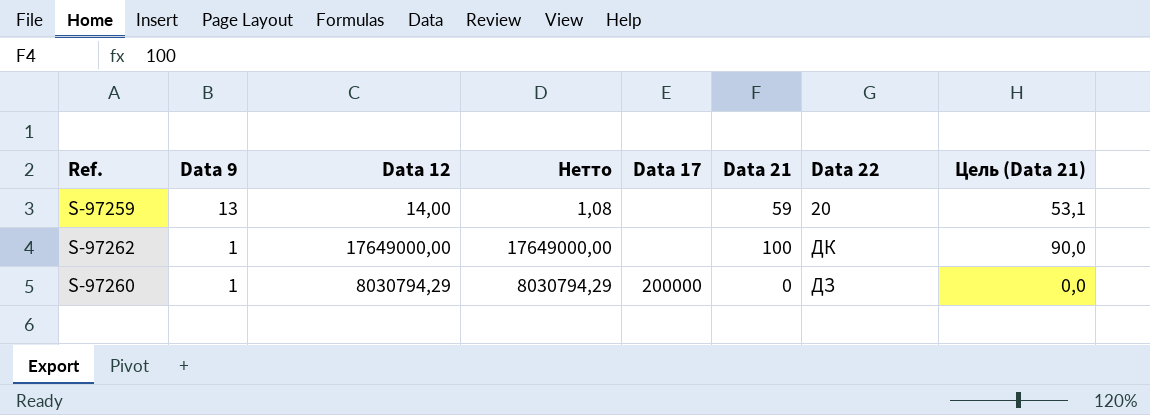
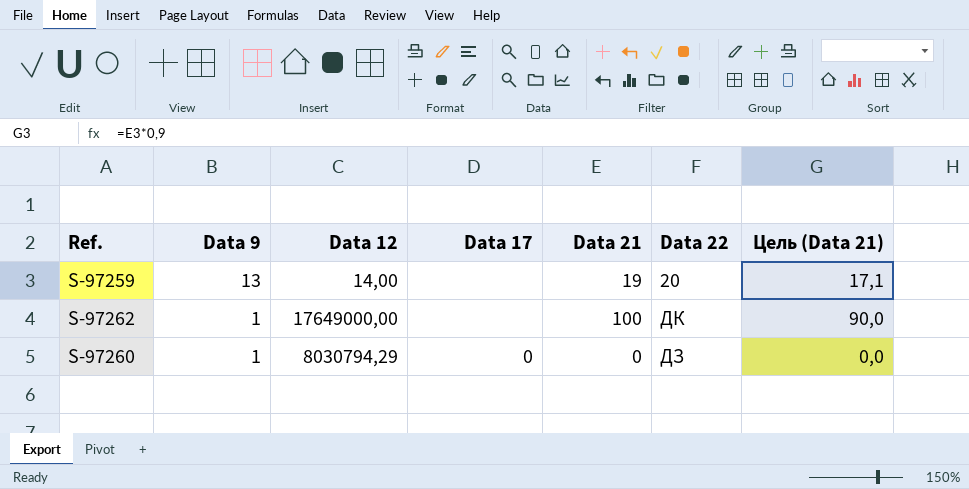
column Нетто | formula: [Data 12] / [Data 9] -> none
S-97259 | Data 21: 59 -> 19
S-97259 | Цель (Data 21): 53,1 -> 17,1
S-97260 | Data 17: 200000 -> 0

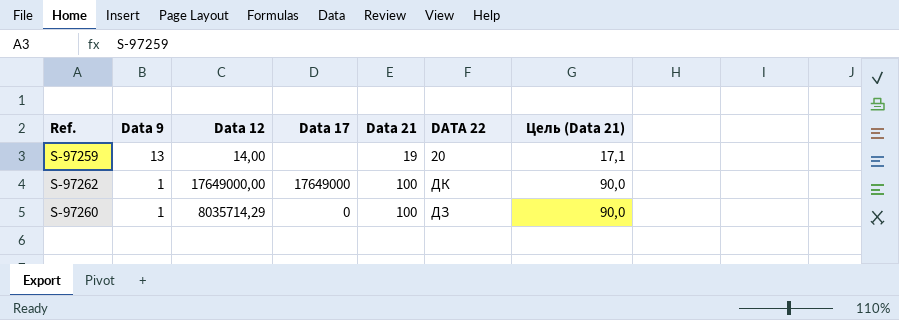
column name: Data 22 -> DATA 22
S-97262 | Data 17: none -> 17649000
S-97260 | Data 12: 8030794,29 -> 8035714,29
S-97260 | Data 21: 0 -> 100
S-97260 | Цель (Data 21): 0,0 -> 90,0

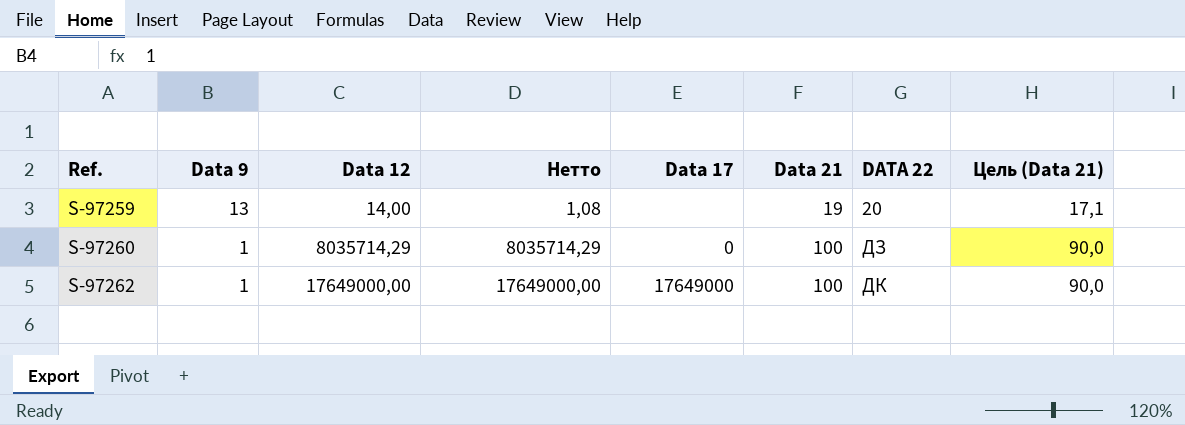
row order: Data 9 descending -> Ref. ascending
column Нетто | formula: none -> [Data 12] / [Data 9]

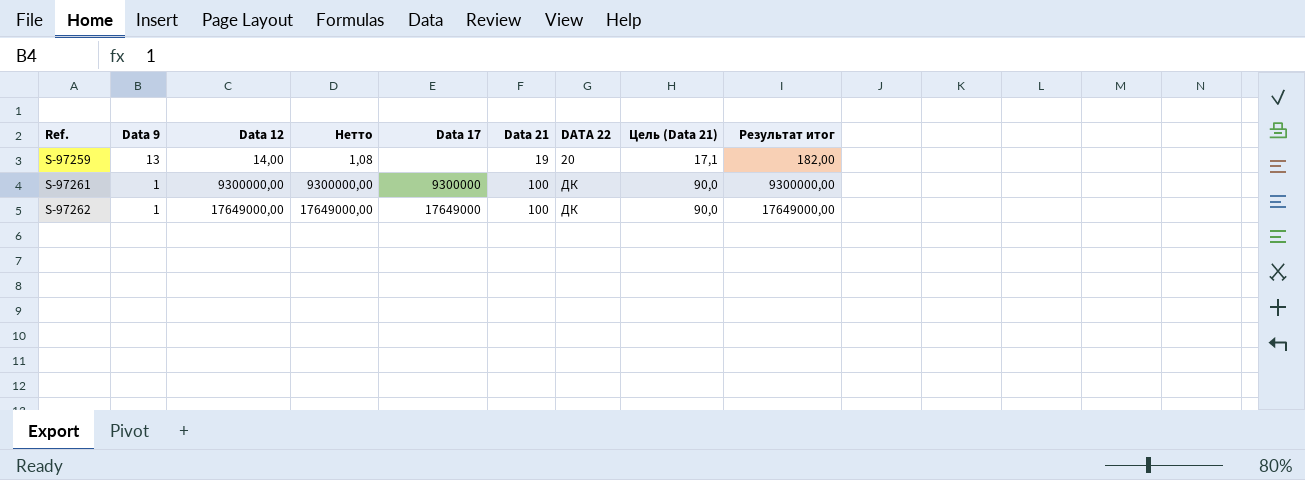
column Результат итог | formula: none -> [Data 9] * [Data 12]
row S-97260: 1 | 8035714,29 | 8035714,29 | 0 | 100 | ДЗ | 90,0 -> none
row S-97261: none -> 1 | 9300000,00 | 9300000,00 | 9300000 | 100 | ДК | 90,0 | 9300000,00

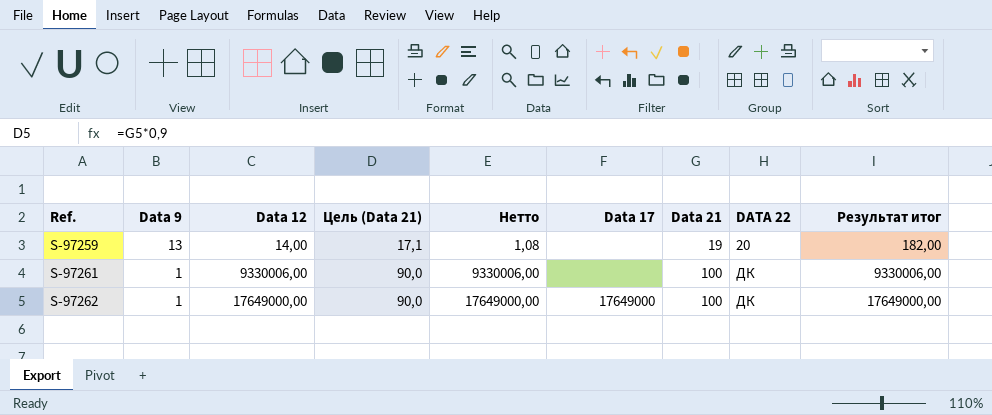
column Цель (Data 21) | position: 8 -> 4
S-97261 | Data 12: 9300000,00 -> 9330006,00
S-97261 | Нетто: 9300000,00 -> 9330006,00
S-97261 | Data 17: 9300000 -> none
S-97261 | Результат итог: 9300000,00 -> 9330006,00

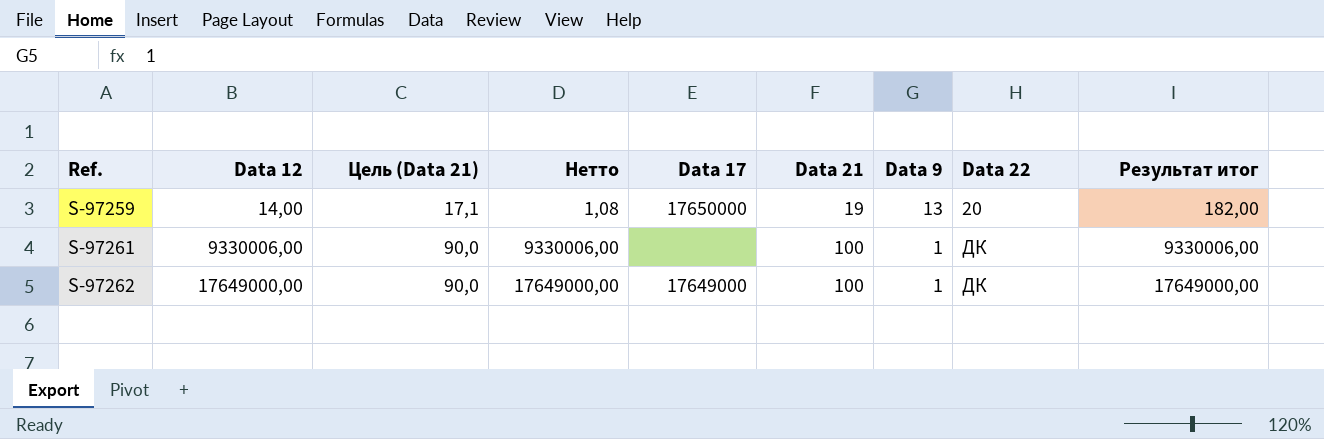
column Data 9 | position: 2 -> 7
column name: DATA 22 -> Data 22
S-97259 | Data 17: none -> 17650000

